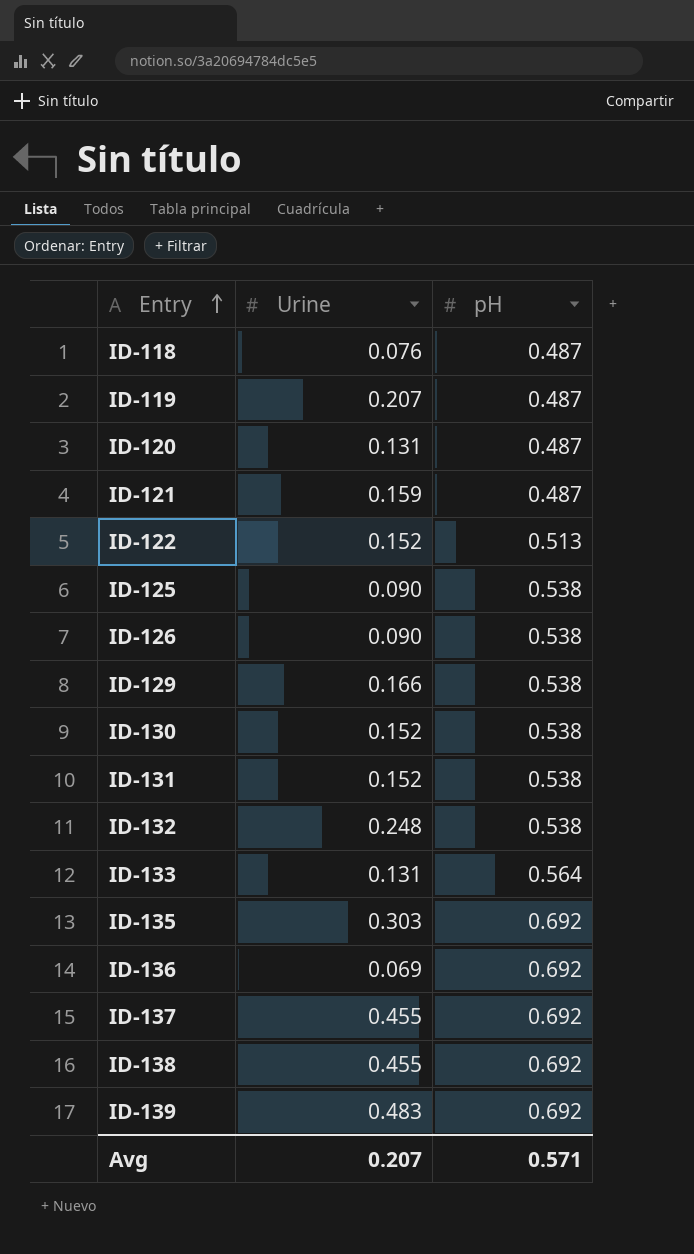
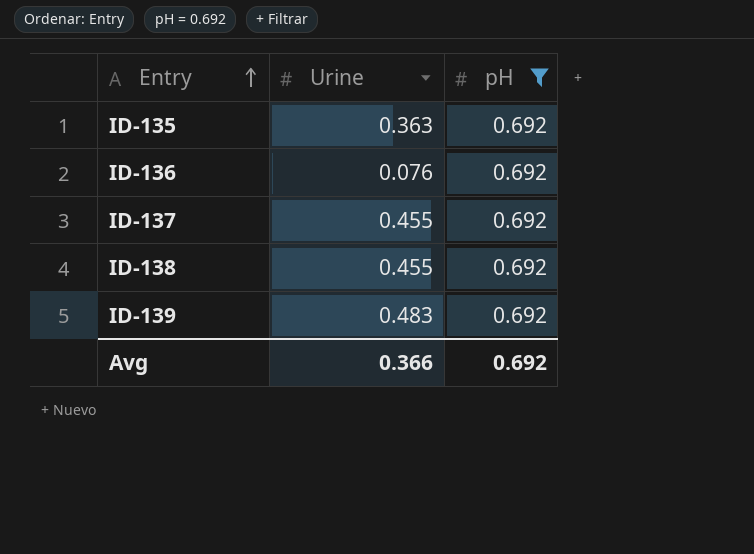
filter: none -> pH = 0.692
ID-135 | Urine: 0.303 -> 0.363
ID-136 | Urine: 0.069 -> 0.076
Avg | Urine: 0.207 -> 0.366
Avg | pH: 0.571 -> 0.692

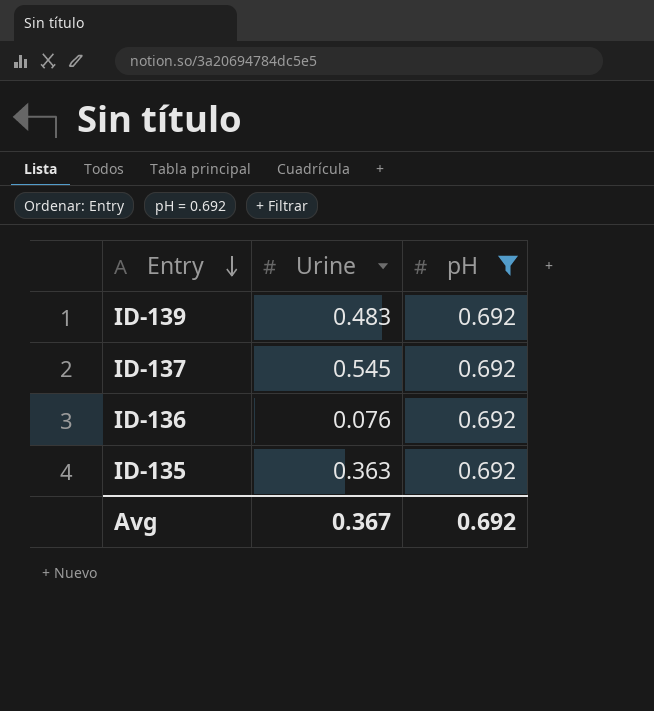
row order: Entry ascending -> Entry descending
row ID-138: 0.455 | 0.692 -> none
ID-137 | Urine: 0.455 -> 0.545
Avg | Urine: 0.366 -> 0.367

